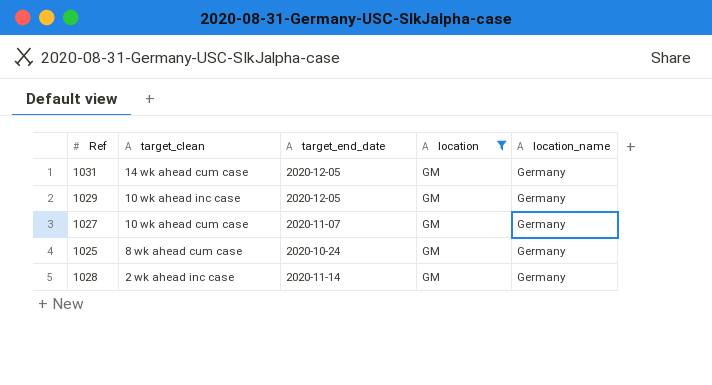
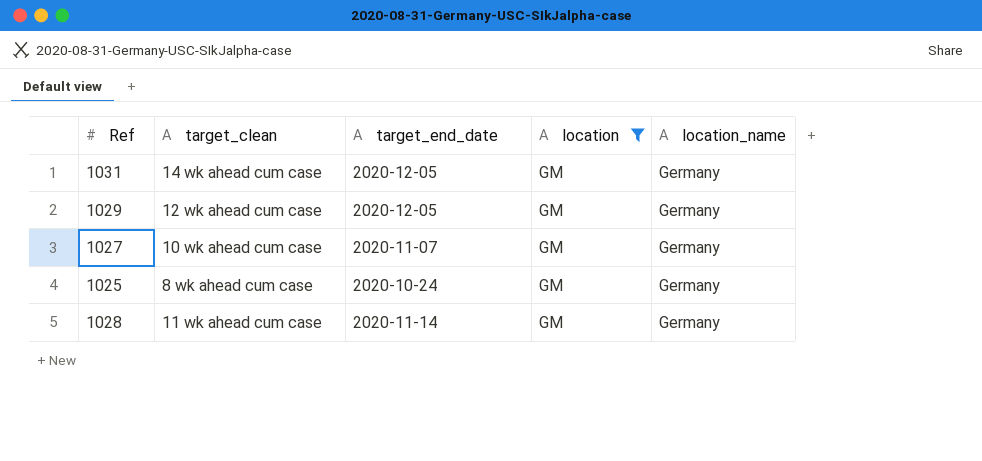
1029 | target_clean: 10 wk ahead inc case -> 12 wk ahead cum case
1028 | target_clean: 2 wk ahead inc case -> 11 wk ahead cum case

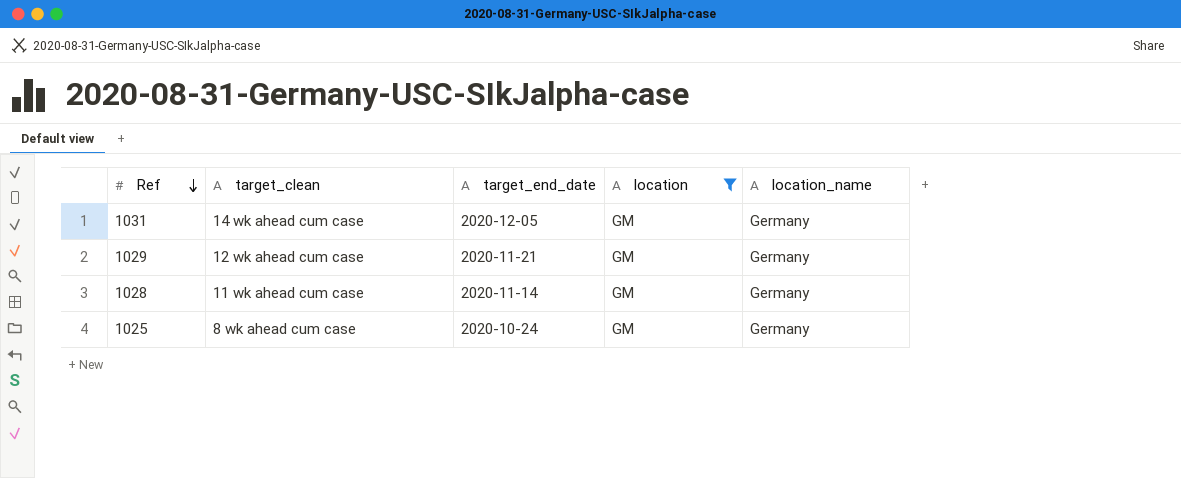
row order: none -> Ref descending
row 1027: 10 wk ahead cum case | 2020-11-07 | GM | Germany -> none
1029 | target_end_date: 2020-12-05 -> 2020-11-21

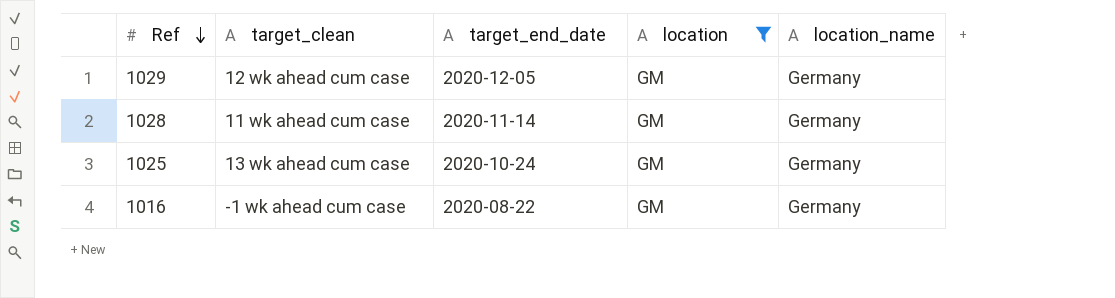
row 1031: 14 wk ahead cum case | 2020-12-05 | GM | Germany -> none
1029 | target_end_date: 2020-11-21 -> 2020-12-05
1025 | target_clean: 8 wk ahead cum case -> 13 wk ahead cum case
row 1016: none -> -1 wk ahead cum case | 2020-08-22 | GM | Germany

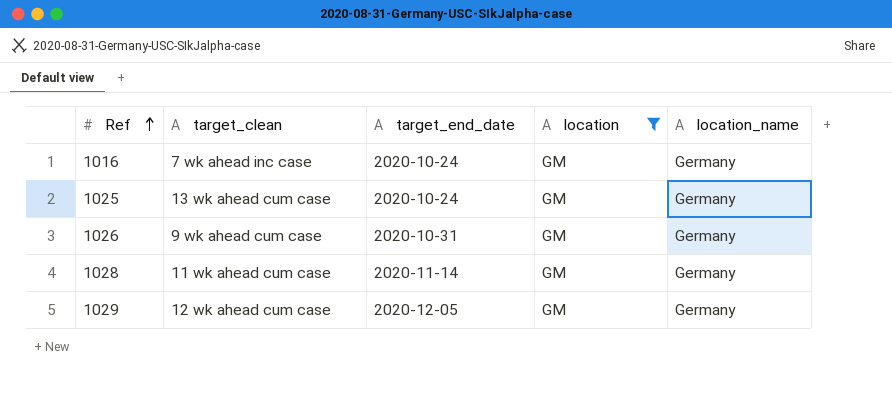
row order: Ref descending -> Ref ascending
1016 | target_clean: -1 wk ahead cum case -> 7 wk ahead inc case
1016 | target_end_date: 2020-08-22 -> 2020-10-24
row 1026: none -> 9 wk ahead cum case | 2020-10-31 | GM | Germany

